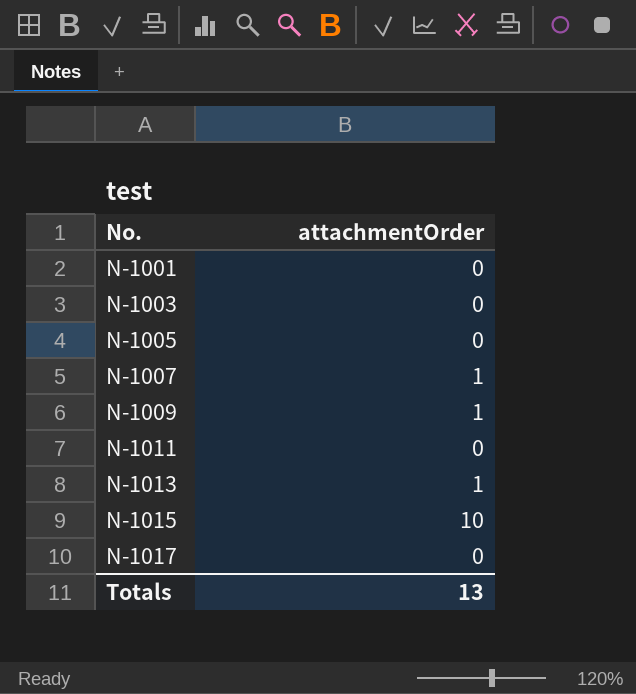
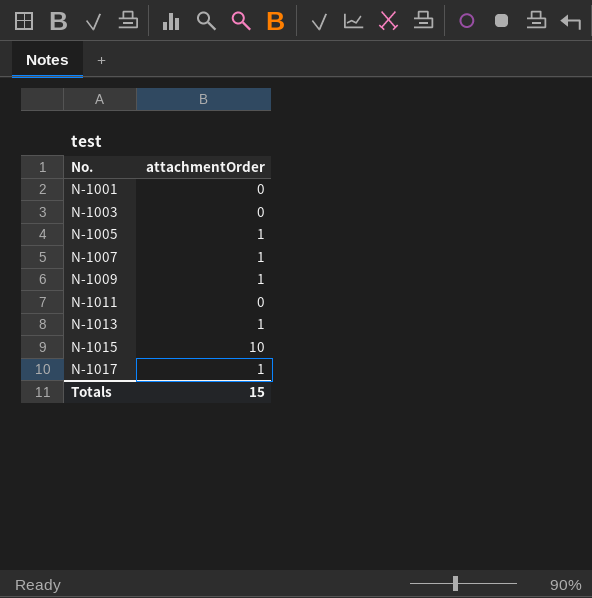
N-1005 | attachmentOrder: 0 -> 1
N-1017 | attachmentOrder: 0 -> 1
Totals | attachmentOrder: 13 -> 15

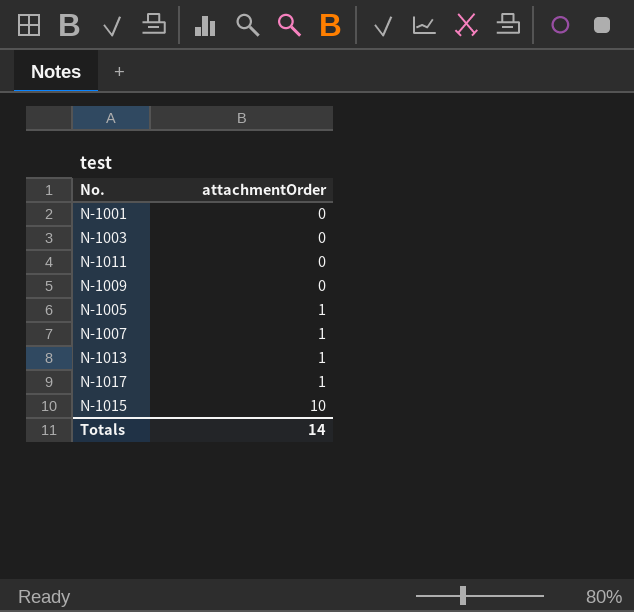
row order: No. ascending -> attachmentOrder ascending
N-1009 | attachmentOrder: 1 -> 0
Totals | attachmentOrder: 15 -> 14

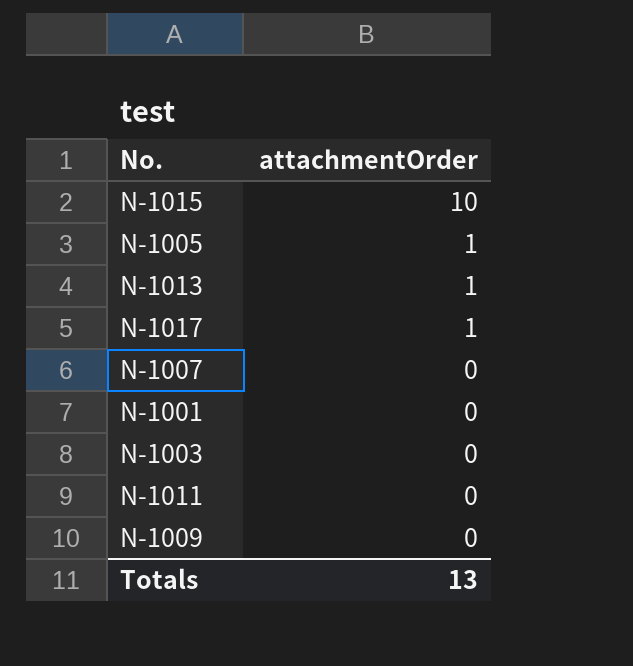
row order: attachmentOrder ascending -> attachmentOrder descending
N-1007 | attachmentOrder: 1 -> 0
Totals | attachmentOrder: 14 -> 13

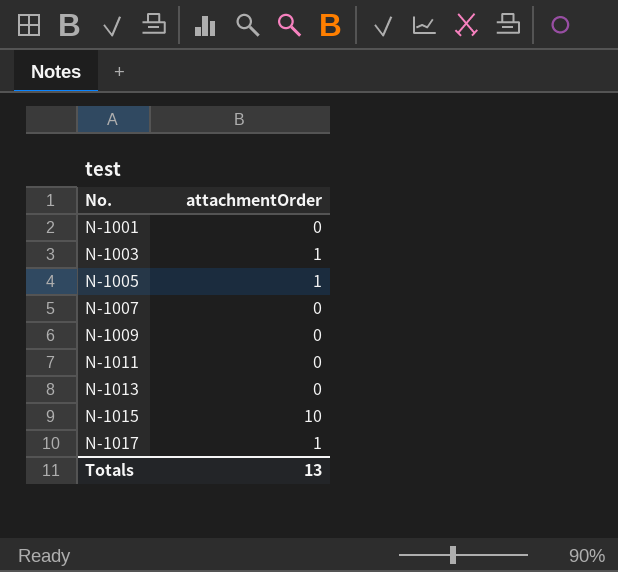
row order: attachmentOrder descending -> No. ascending
N-1003 | attachmentOrder: 0 -> 1
N-1013 | attachmentOrder: 1 -> 0

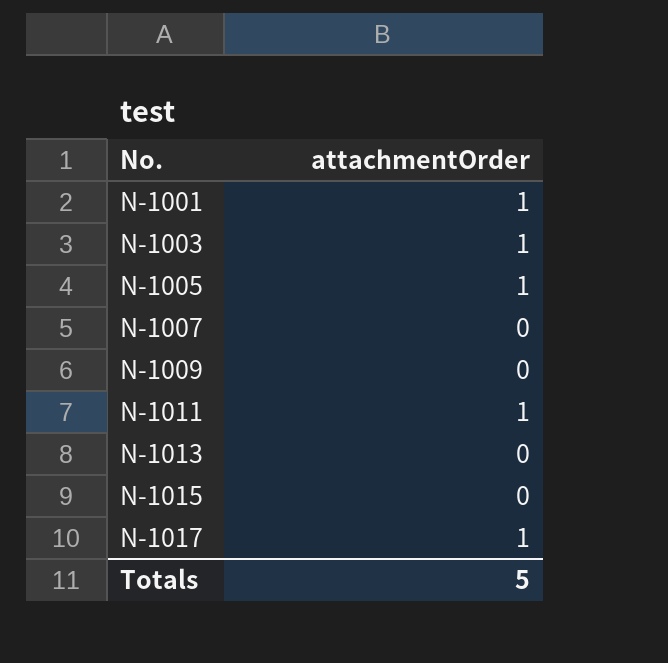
N-1001 | attachmentOrder: 0 -> 1
N-1011 | attachmentOrder: 0 -> 1
N-1015 | attachmentOrder: 10 -> 0
Totals | attachmentOrder: 13 -> 5

